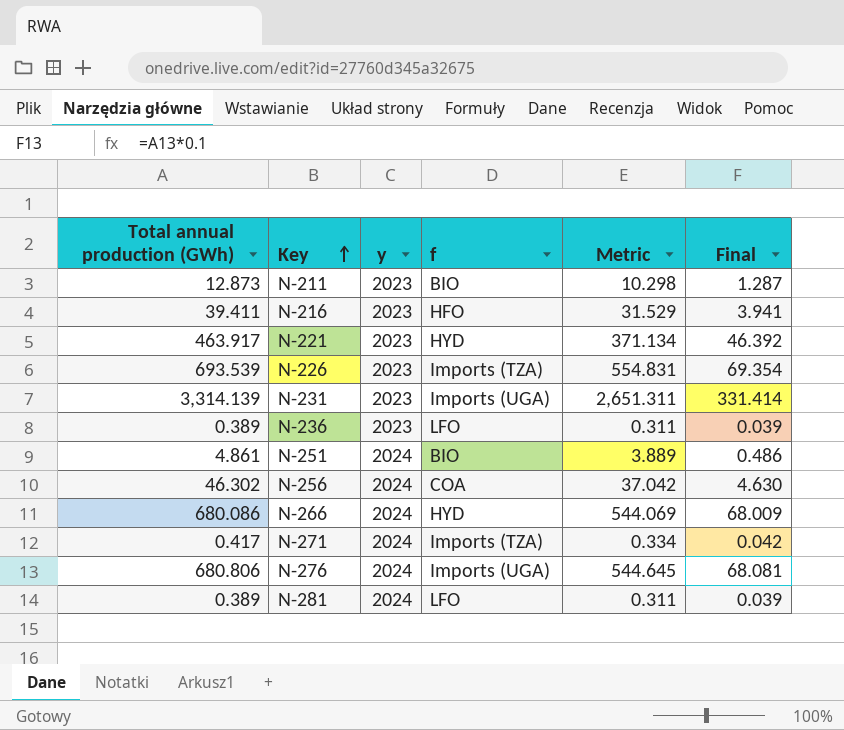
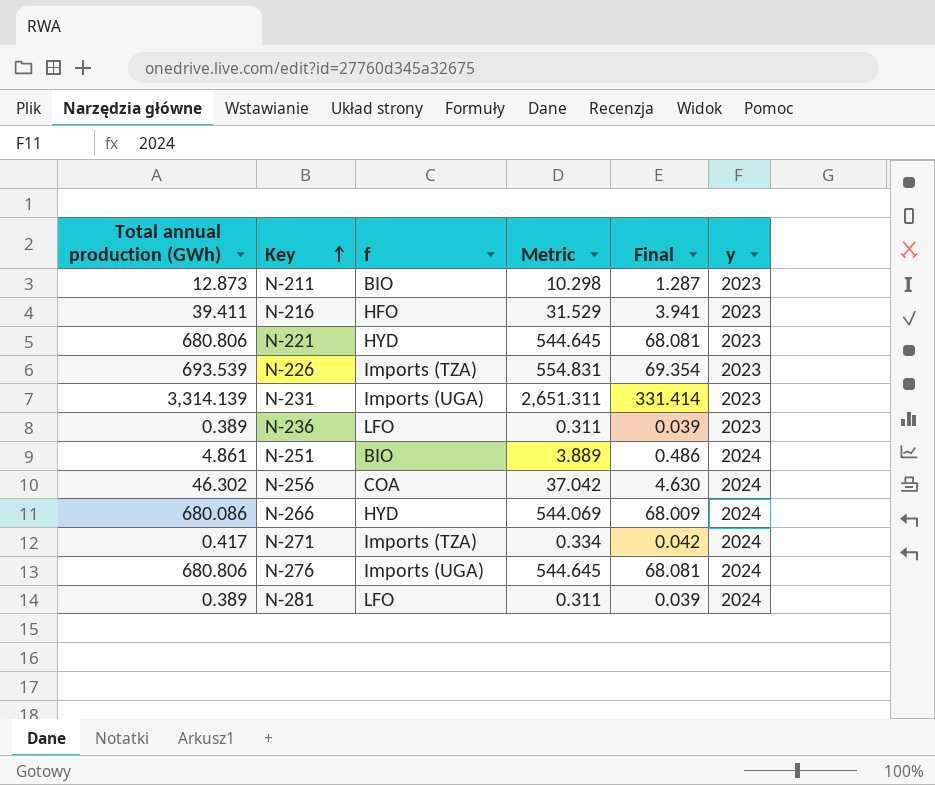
column y | position: 3 -> 6
N-221 | Total annual production (GWh): 463.917 -> 680.806
N-221 | Metric: 371.134 -> 544.645
N-221 | Final: 46.392 -> 68.081

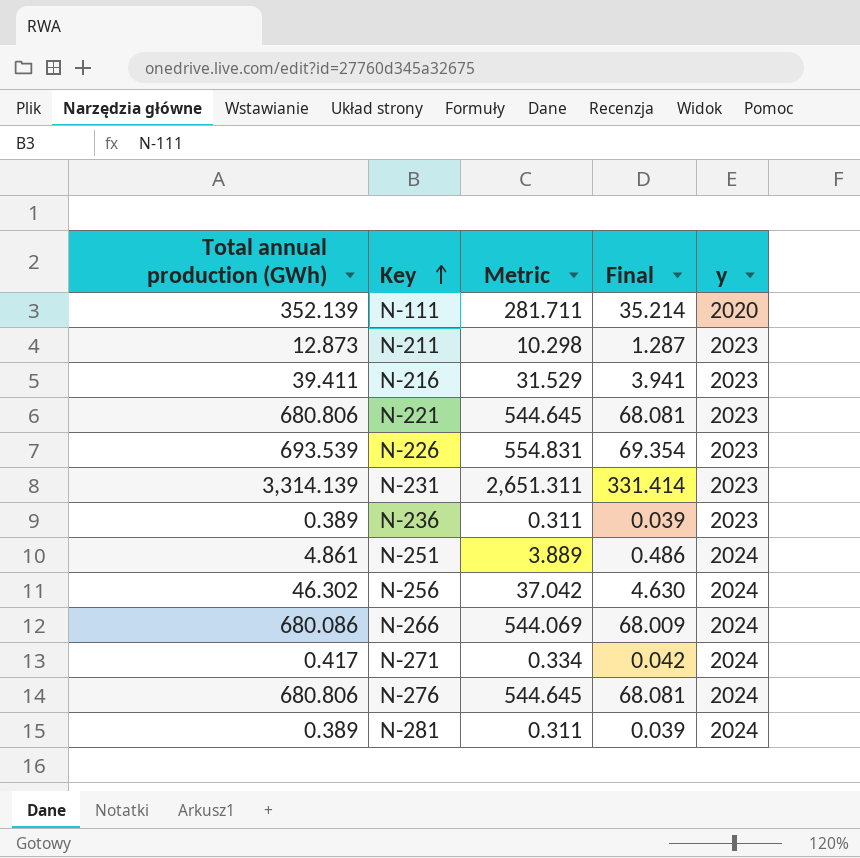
column f | position: 3 -> none
row N-111: none -> 352.139 | 281.711 | 35.214 | 2020

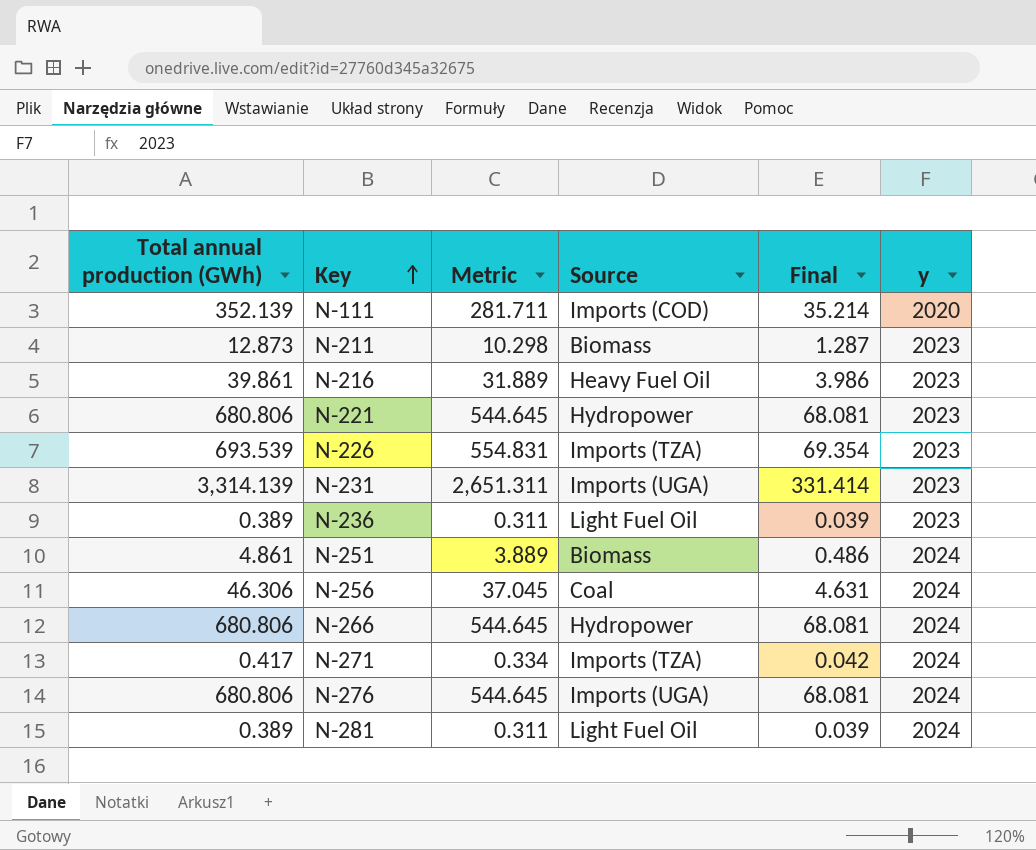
column Source | position: none -> 4
N-216 | Total annual production (GWh): 39.411 -> 39.861
N-216 | Metric: 31.529 -> 31.889
N-216 | Final: 3.941 -> 3.986
N-256 | Total annual production (GWh): 46.302 -> 46.306
N-256 | Metric: 37.042 -> 37.045
N-256 | Final: 4.630 -> 4.631
N-266 | Total annual production (GWh): 680.086 -> 680.806
N-266 | Metric: 544.069 -> 544.645
N-266 | Final: 68.009 -> 68.081

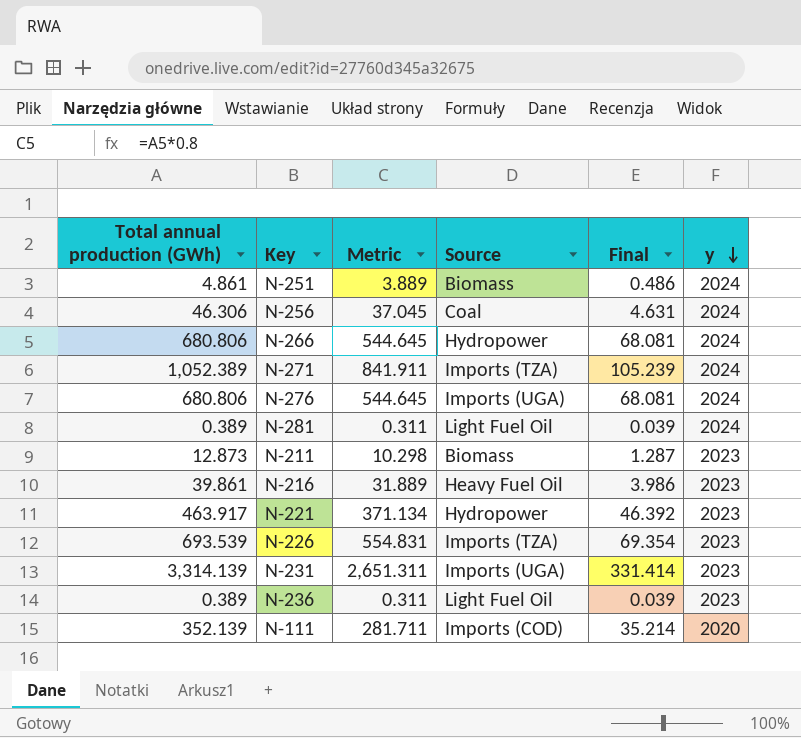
row order: Key ascending -> y descending
N-271 | Total annual production (GWh): 0.417 -> 1,052.389
N-271 | Metric: 0.334 -> 841.911
N-271 | Final: 0.042 -> 105.239
N-221 | Total annual production (GWh): 680.806 -> 463.917
N-221 | Metric: 544.645 -> 371.134
N-221 | Final: 68.081 -> 46.392

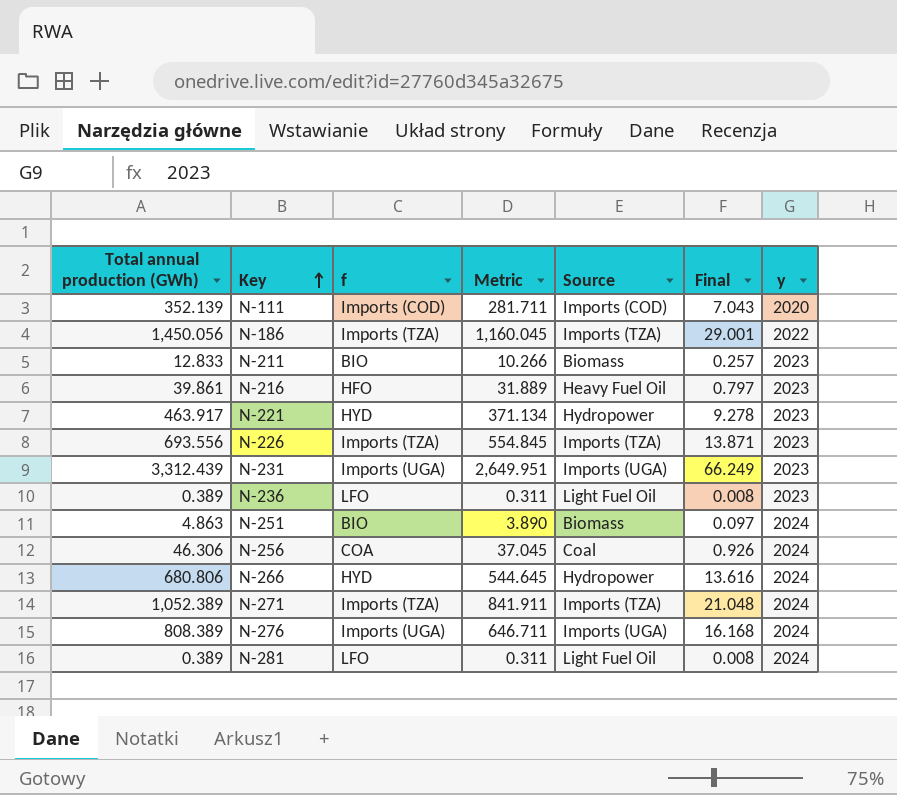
row order: y descending -> Key ascending
column f | position: none -> 3
column Final | formula: [Total annual production (GWh)] * 0.1 -> [Total annual production (GWh)] * 0.02
row N-186: none -> 1,450.056 | Imports (TZA) | 1,160.045 | Imports (TZA) | 29.001 | 2022
N-211 | Total annual production (GWh): 12.873 -> 12.833
N-211 | Metric: 10.298 -> 10.266
N-226 | Total annual production (GWh): 693.539 -> 693.556
N-226 | Metric: 554.831 -> 554.845
N-231 | Total annual production (GWh): 3,314.139 -> 3,312.439
N-231 | Metric: 2,651.311 -> 2,649.951
N-251 | Total annual production (GWh): 4.861 -> 4.863
N-251 | Metric: 3.889 -> 3.890
N-276 | Total annual production (GWh): 680.806 -> 808.389
N-276 | Metric: 544.645 -> 646.711

